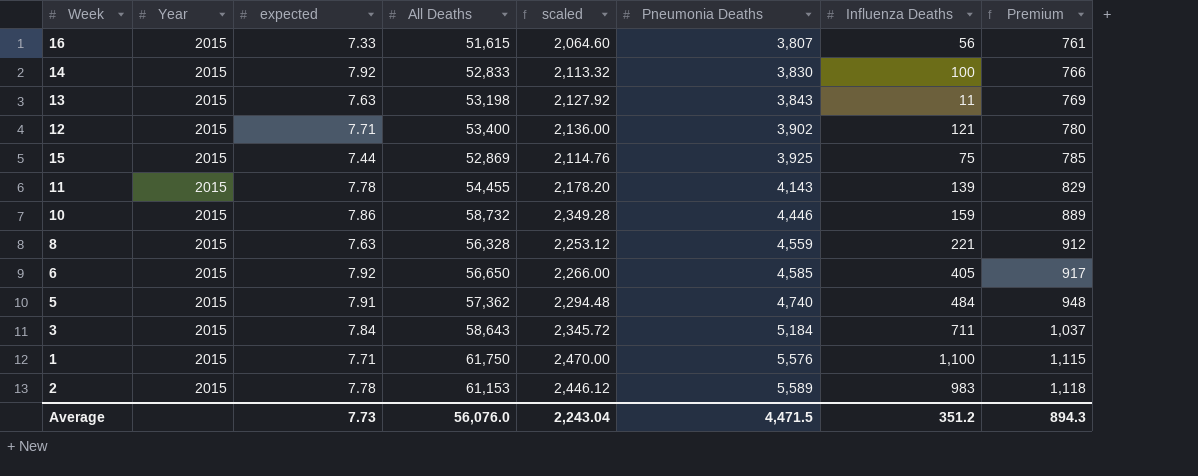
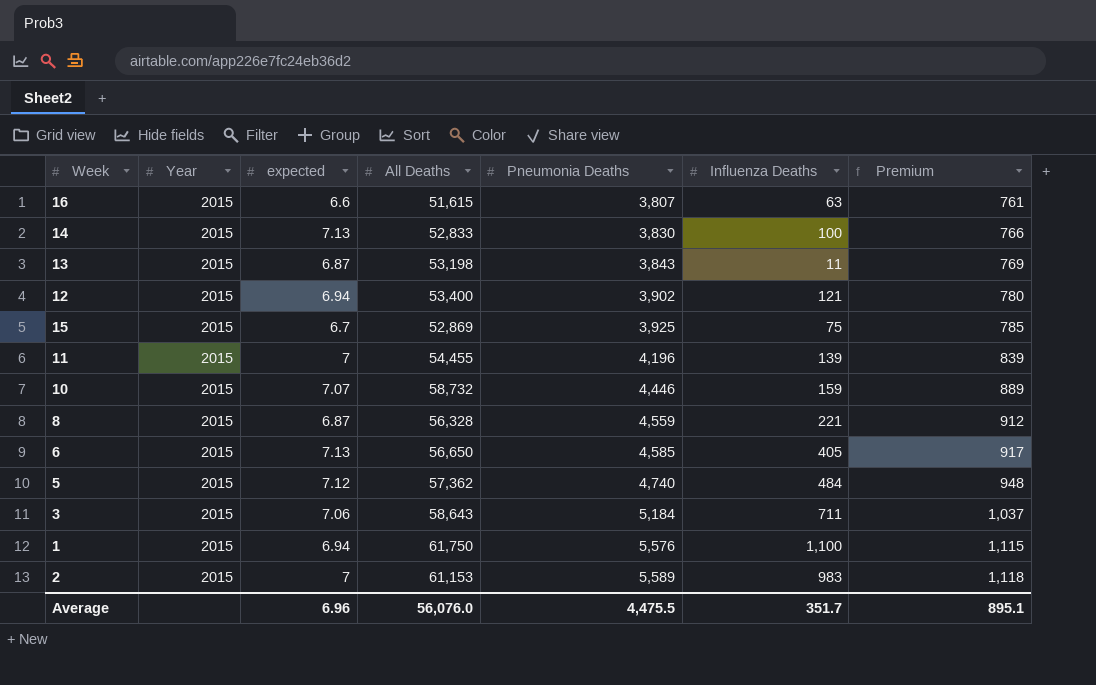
column scaled | formula: [All Deaths] * 0.04 -> none
16 | expected: 7.33 -> 6.6
16 | Influenza Deaths: 56 -> 63
14 | expected: 7.92 -> 7.13
13 | expected: 7.63 -> 6.87
12 | expected: 7.71 -> 6.94
15 | expected: 7.44 -> 6.7
11 | expected: 7.78 -> 7
11 | Pneumonia Deaths: 4,143 -> 4,196
11 | Premium: 829 -> 839
10 | expected: 7.86 -> 7.07
8 | expected: 7.63 -> 6.87
6 | expected: 7.92 -> 7.13
5 | expected: 7.91 -> 7.12
3 | expected: 7.84 -> 7.06
1 | expected: 7.71 -> 6.94
2 | expected: 7.78 -> 7
Average | expected: 7.73 -> 6.96
Average | Pneumonia Deaths: 4,471.5 -> 4,475.5
Average | Influenza Deaths: 351.2 -> 351.7
Average | Premium: 894.3 -> 895.1

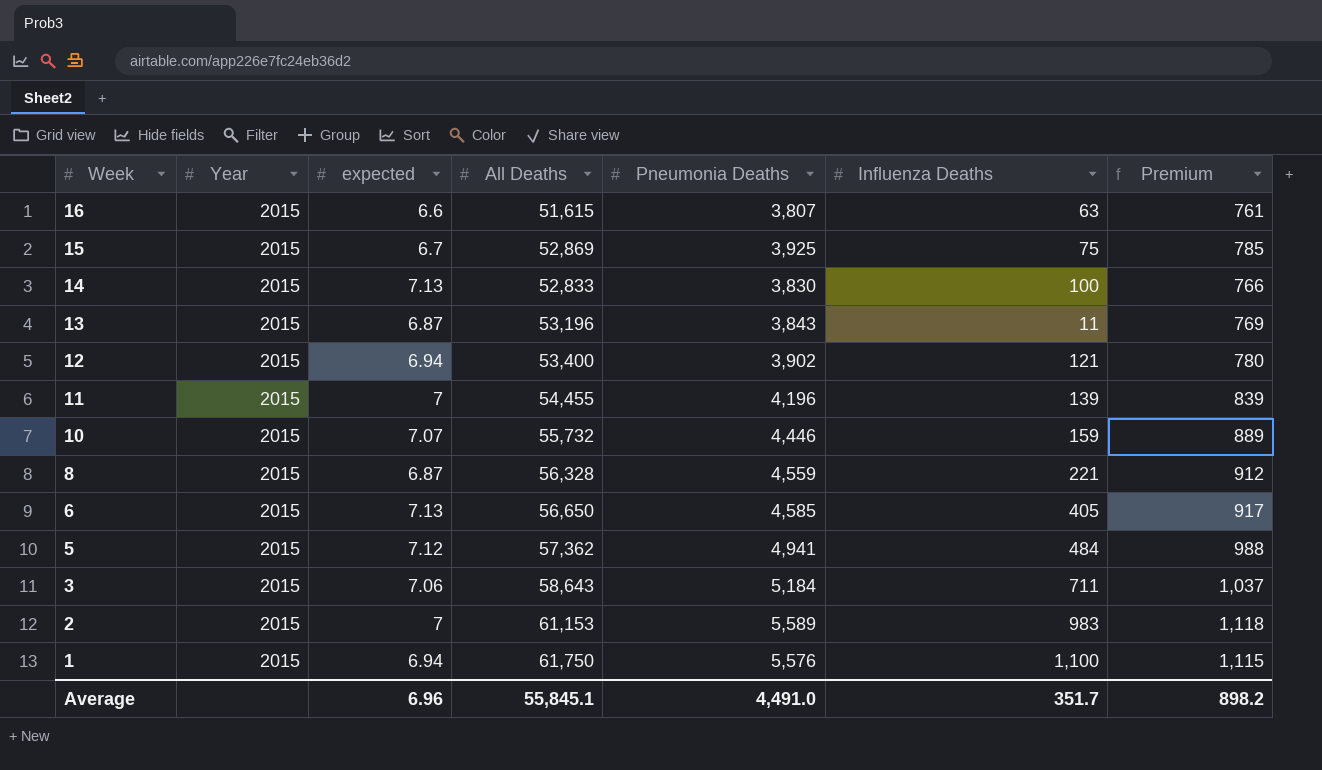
row order: Pneumonia Deaths ascending -> Week descending
13 | All Deaths: 53,198 -> 53,196
10 | All Deaths: 58,732 -> 55,732
5 | Pneumonia Deaths: 4,740 -> 4,941
5 | Premium: 948 -> 988
Average | All Deaths: 56,076.0 -> 55,845.1
Average | Pneumonia Deaths: 4,475.5 -> 4,491.0
Average | Premium: 895.1 -> 898.2

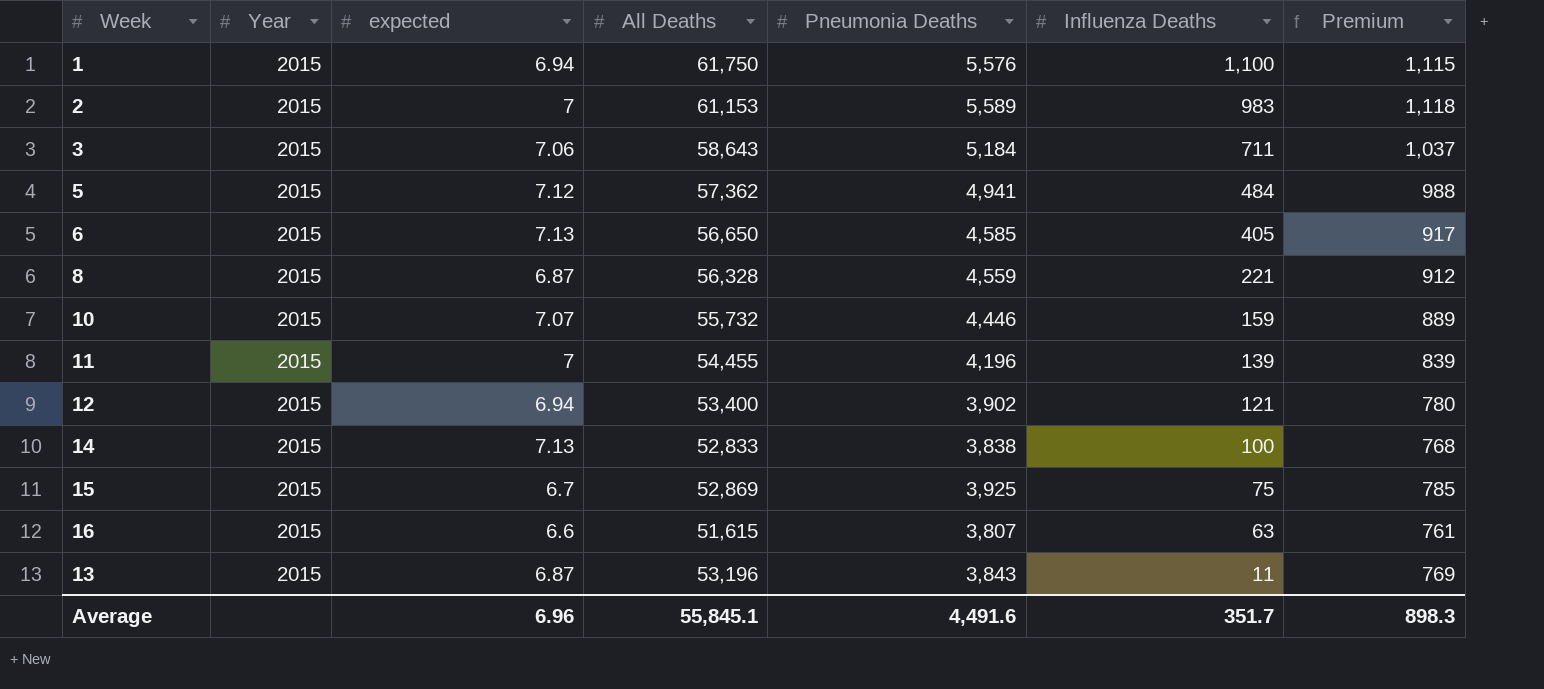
row order: Week descending -> Influenza Deaths descending
14 | Pneumonia Deaths: 3,830 -> 3,838
14 | Premium: 766 -> 768
Average | Pneumonia Deaths: 4,491.0 -> 4,491.6
Average | Premium: 898.2 -> 898.3

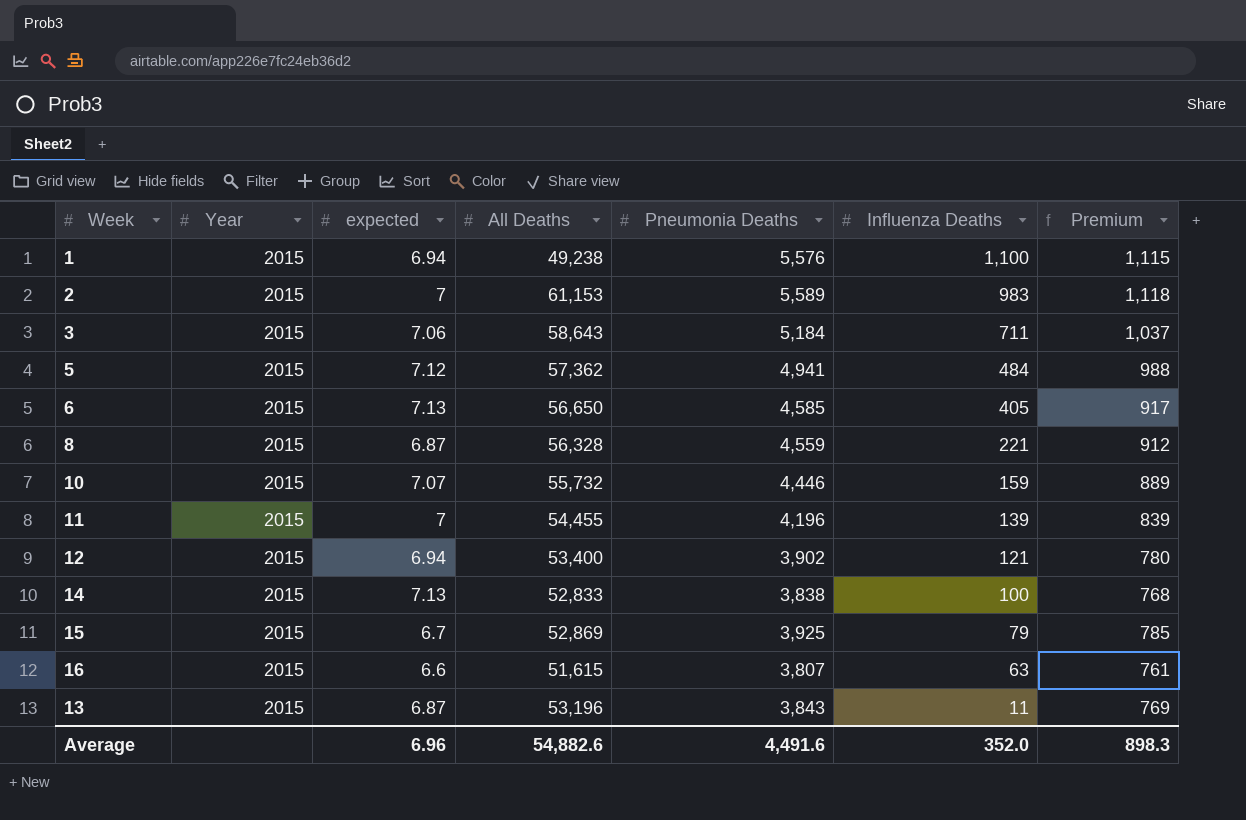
1 | All Deaths: 61,750 -> 49,238
15 | Influenza Deaths: 75 -> 79
Average | All Deaths: 55,845.1 -> 54,882.6
Average | Influenza Deaths: 351.7 -> 352.0

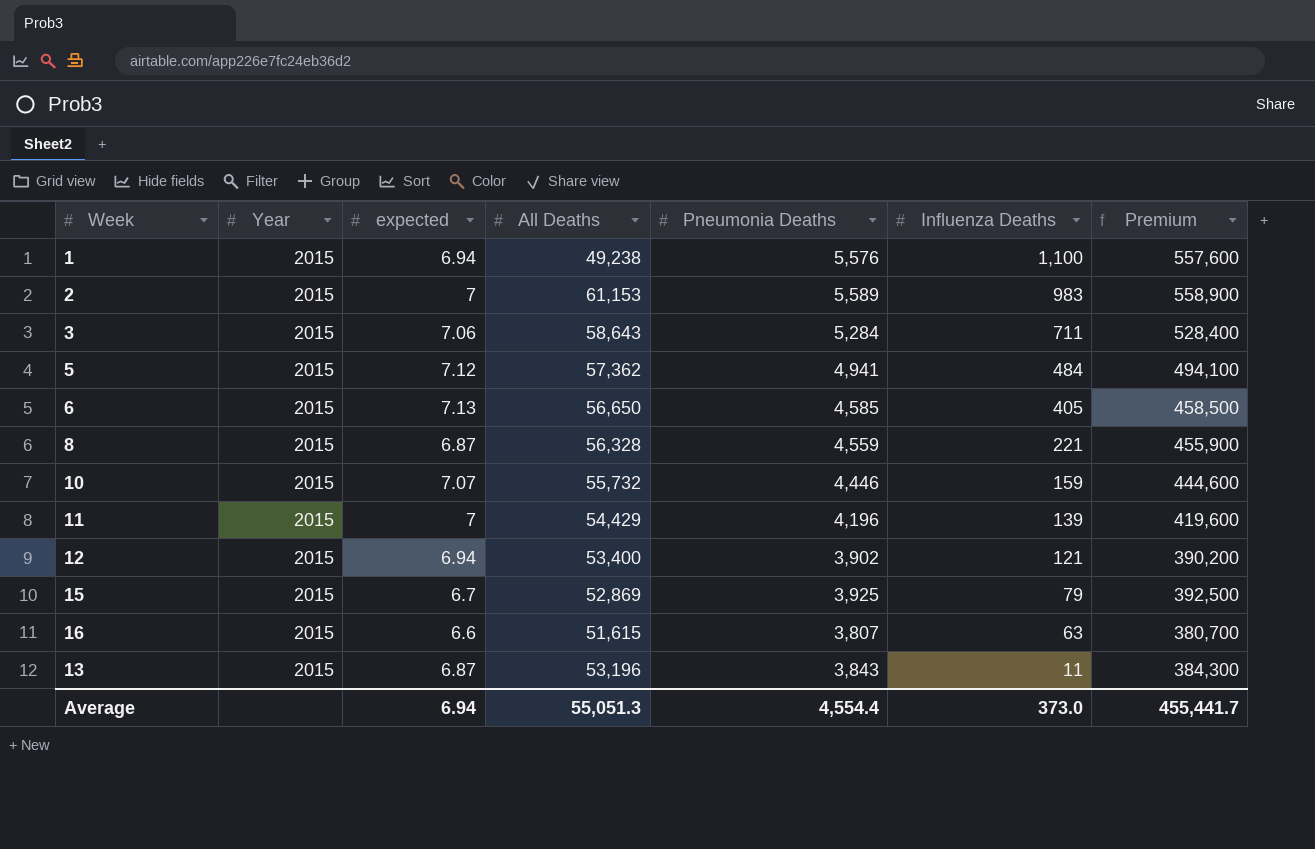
column Premium | formula: [Pneumonia Deaths] * 0.2 -> [Pneumonia Deaths] * 100
row 14: 2015 | 7.13 | 52,833 | 3,838 | 100 | 768 -> none
3 | Pneumonia Deaths: 5,184 -> 5,284
11 | All Deaths: 54,455 -> 54,429
Average | expected: 6.96 -> 6.94
Average | All Deaths: 54,882.6 -> 55,051.3
Average | Pneumonia Deaths: 4,491.6 -> 4,554.4
Average | Influenza Deaths: 352.0 -> 373.0
Average | Premium: 898.3 -> 455,441.7

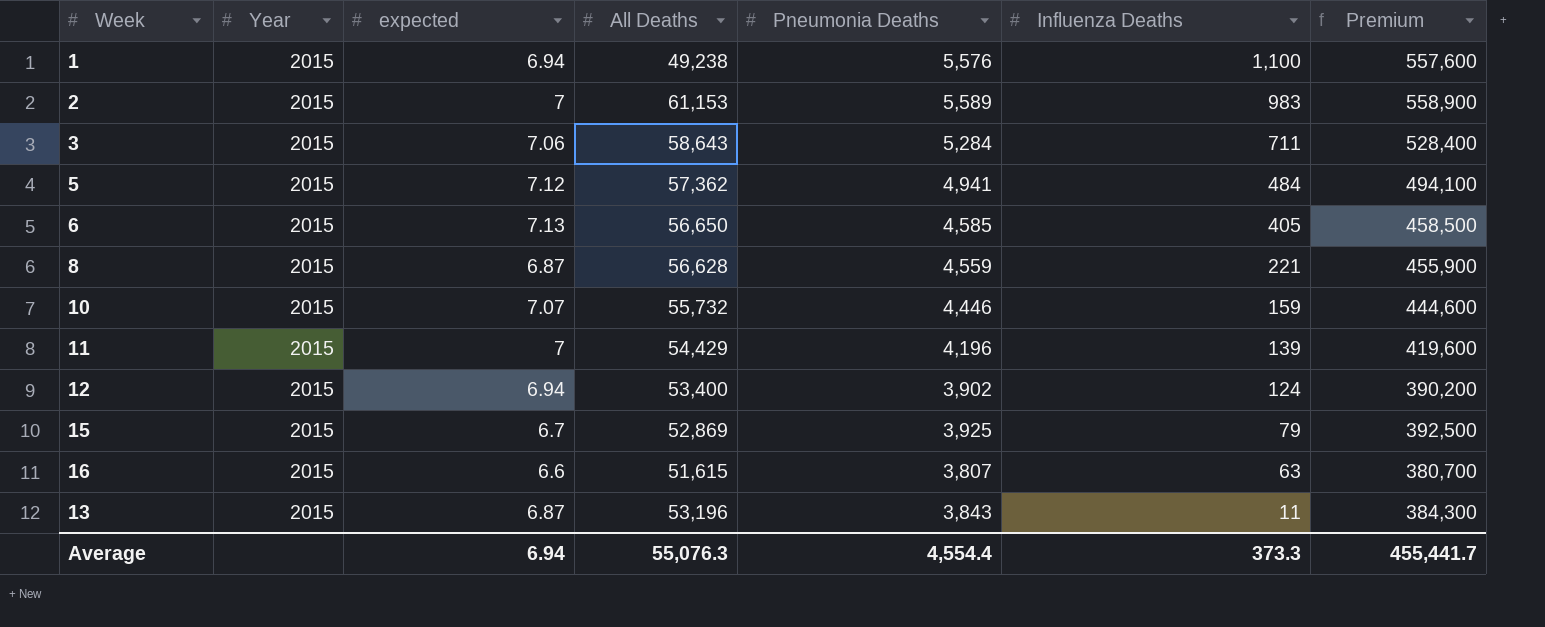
8 | All Deaths: 56,328 -> 56,628
12 | Influenza Deaths: 121 -> 124
Average | All Deaths: 55,051.3 -> 55,076.3
Average | Influenza Deaths: 373.0 -> 373.3

